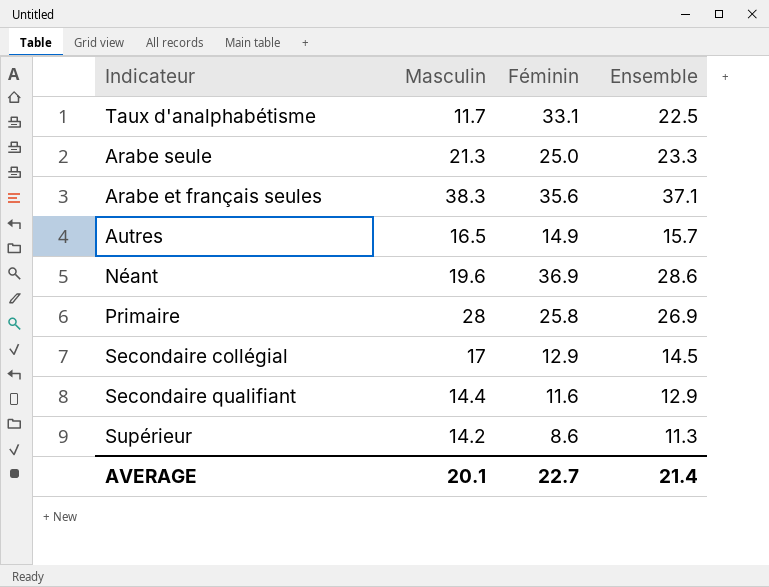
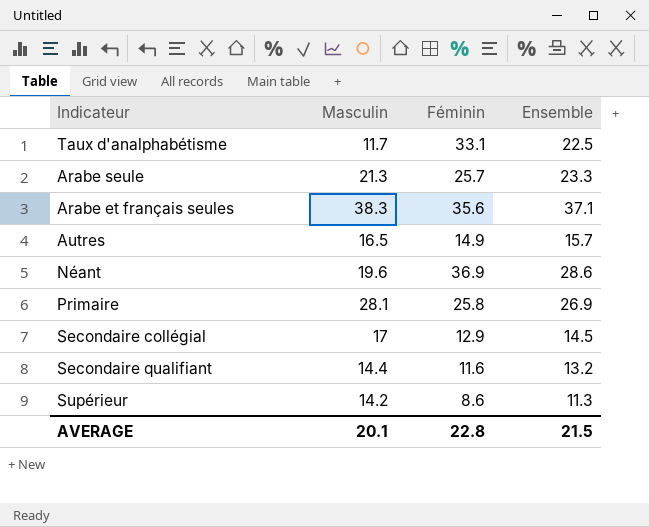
Arabe seule | Féminin: 25.0 -> 25.7
Primaire | Masculin: 28 -> 28.1
Secondaire qualifiant | Ensemble: 12.9 -> 13.2
AVERAGE | Féminin: 22.7 -> 22.8
AVERAGE | Ensemble: 21.4 -> 21.5

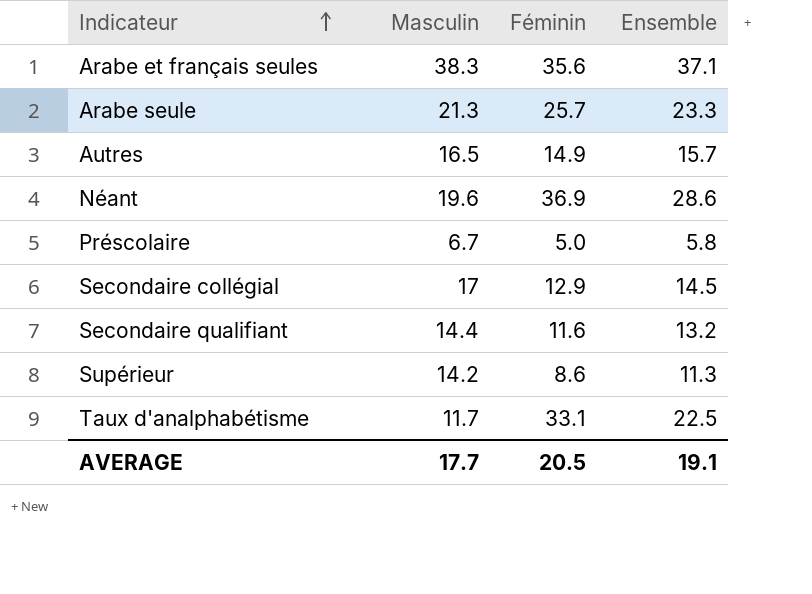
row order: none -> Indicateur ascending
row Primaire: 28.1 | 25.8 | 26.9 -> none
row Préscolaire: none -> 6.7 | 5.0 | 5.8
AVERAGE | Masculin: 20.1 -> 17.7
AVERAGE | Féminin: 22.8 -> 20.5
AVERAGE | Ensemble: 21.5 -> 19.1

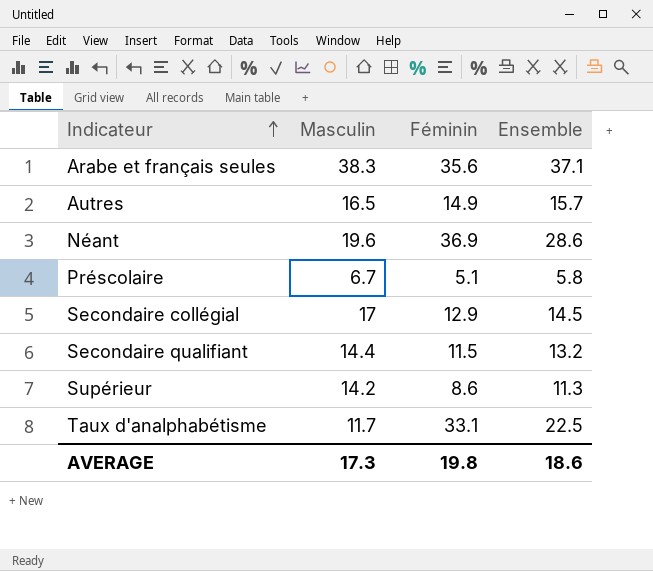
row Arabe seule: 21.3 | 25.7 | 23.3 -> none
Préscolaire | Féminin: 5.0 -> 5.1
Secondaire qualifiant | Féminin: 11.6 -> 11.5
AVERAGE | Masculin: 17.7 -> 17.3
AVERAGE | Féminin: 20.5 -> 19.8
AVERAGE | Ensemble: 19.1 -> 18.6

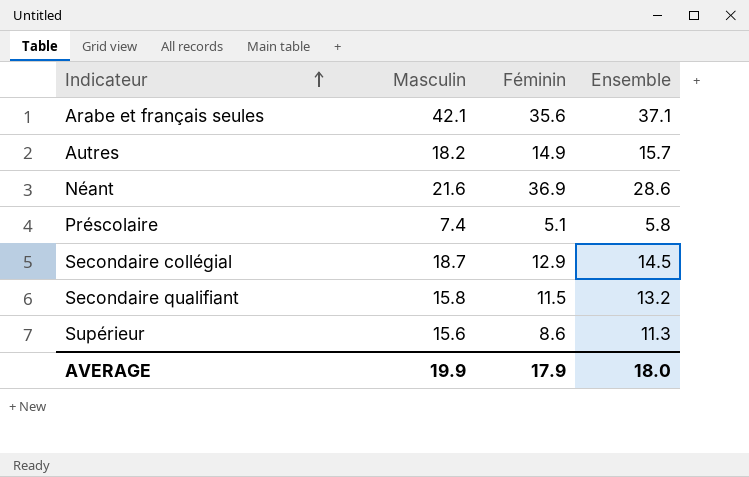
row Taux d'analphabétisme: 11.7 | 33.1 | 22.5 -> none
Arabe et français seules | Masculin: 38.3 -> 42.1
Autres | Masculin: 16.5 -> 18.2
Néant | Masculin: 19.6 -> 21.6
Préscolaire | Masculin: 6.7 -> 7.4
Secondaire collégial | Masculin: 17 -> 18.7
Secondaire qualifiant | Masculin: 14.4 -> 15.8
Supérieur | Masculin: 14.2 -> 15.6
AVERAGE | Masculin: 17.3 -> 19.9
AVERAGE | Féminin: 19.8 -> 17.9
AVERAGE | Ensemble: 18.6 -> 18.0

